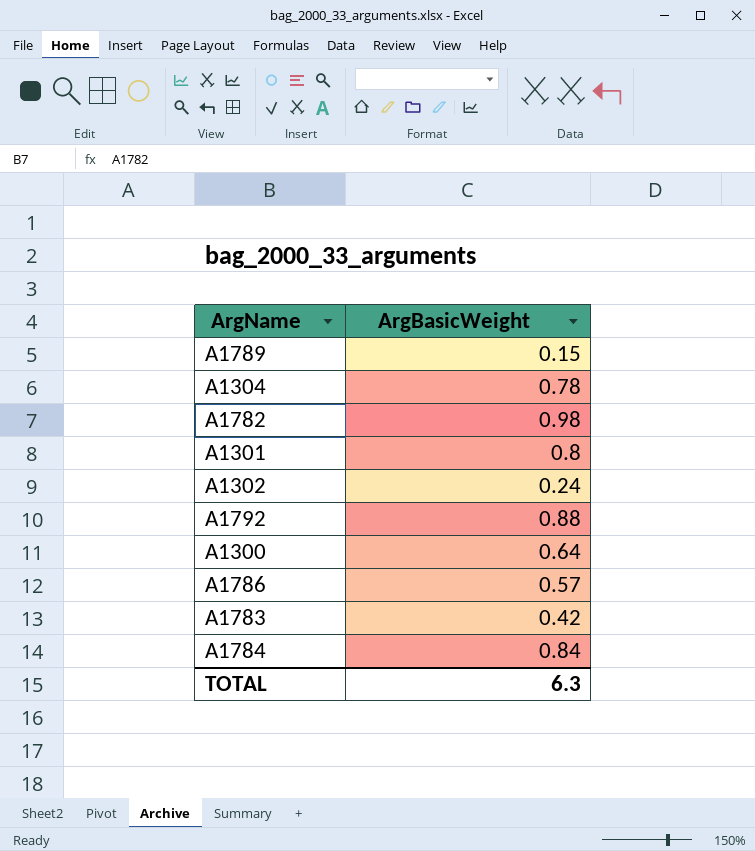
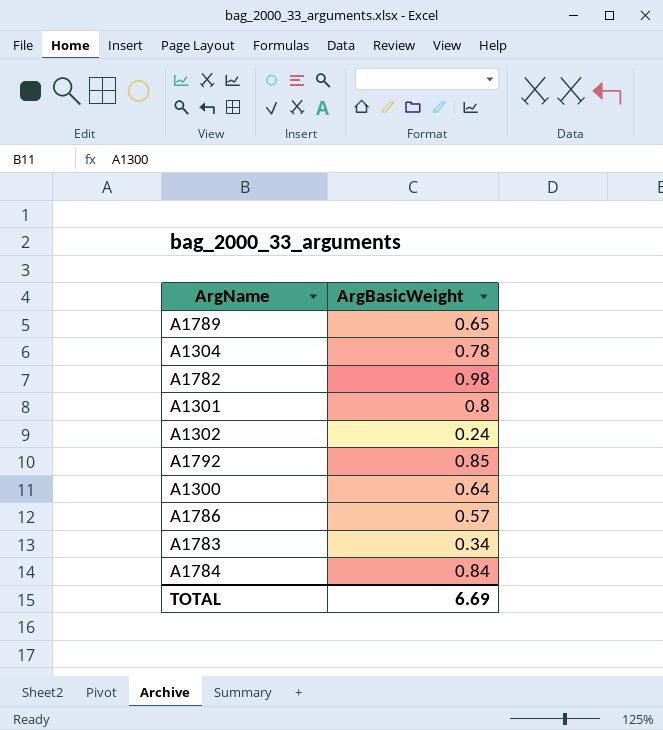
A1789 | ArgBasicWeight: 0.15 -> 0.65
A1792 | ArgBasicWeight: 0.88 -> 0.85
A1783 | ArgBasicWeight: 0.42 -> 0.34
TOTAL | ArgBasicWeight: 6.3 -> 6.69

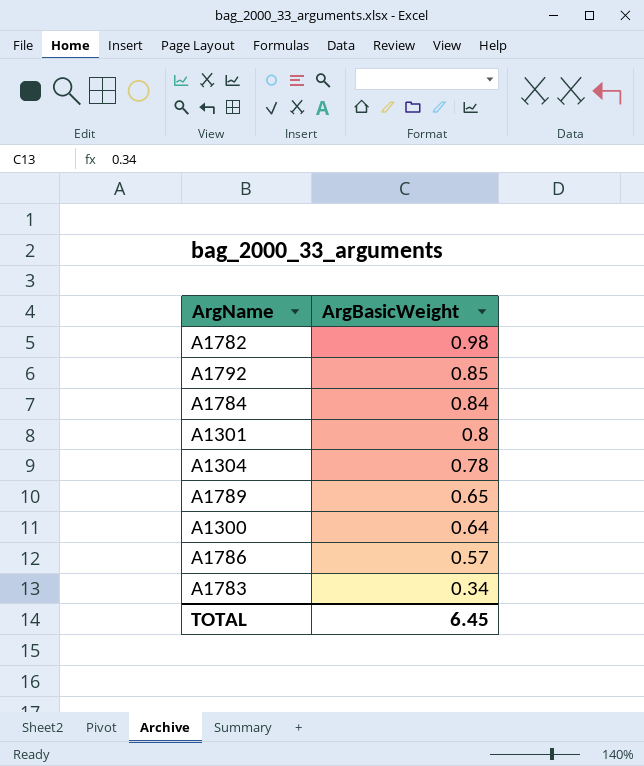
row order: none -> ArgBasicWeight descending
row A1302: 0.24 -> none
TOTAL | ArgBasicWeight: 6.69 -> 6.45

